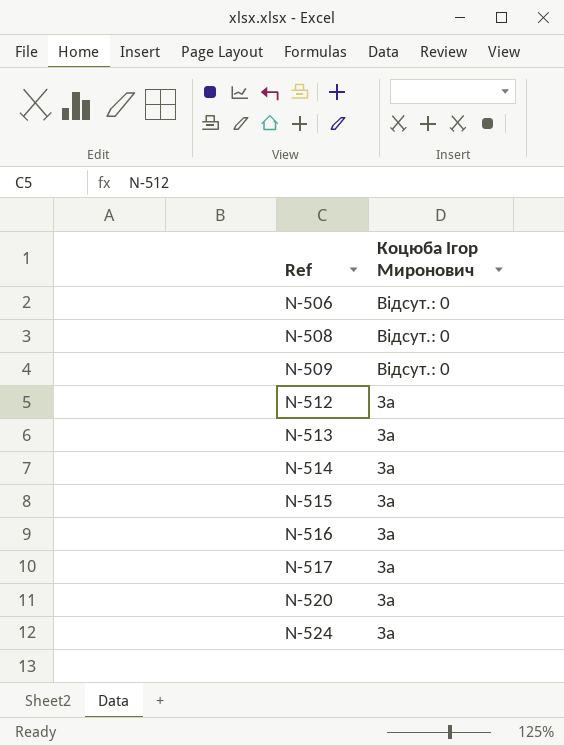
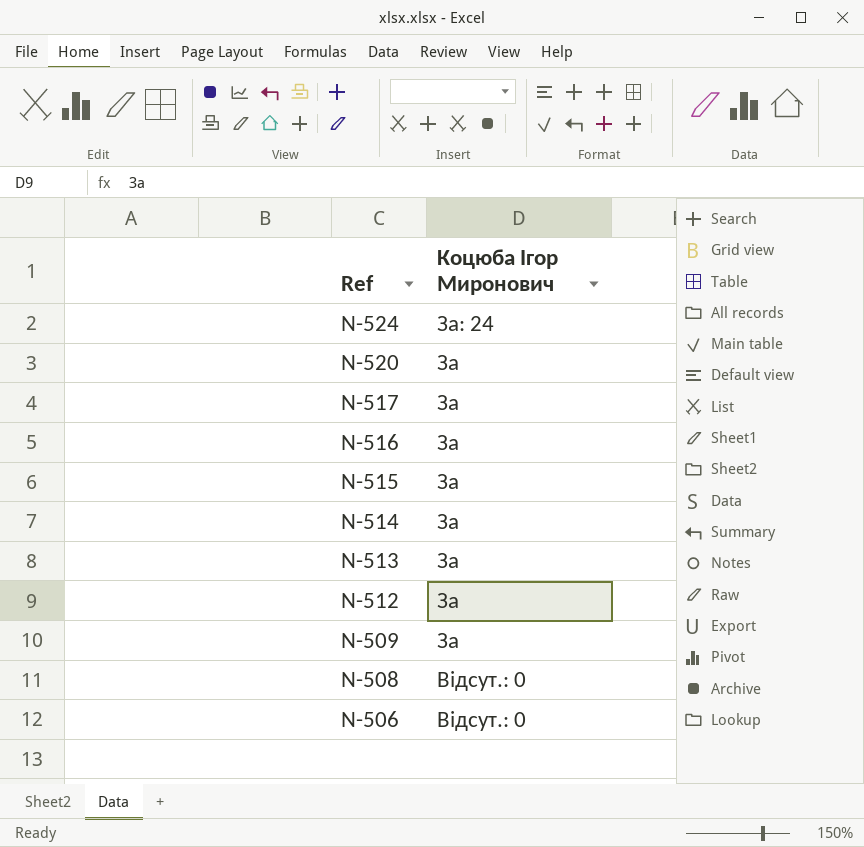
row order: Ref ascending -> Ref descending
N-524 | Коцюба Ігор Миронович: За -> За: 24
N-509 | Коцюба Ігор Миронович: Відсут.: 0 -> За

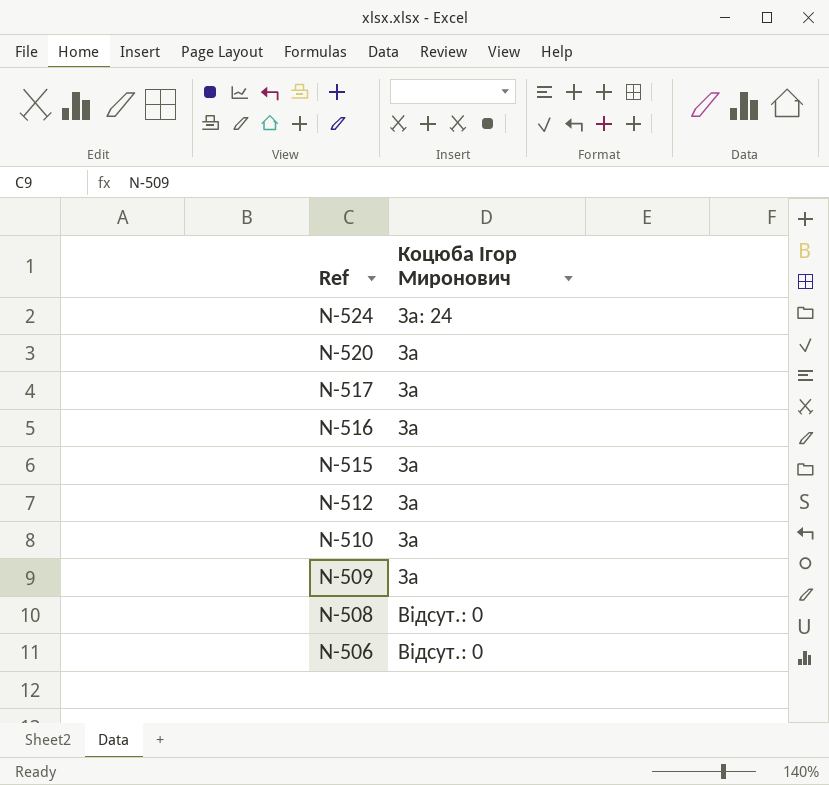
row N-514: За -> none
row N-513: За -> none
row N-510: none -> За

